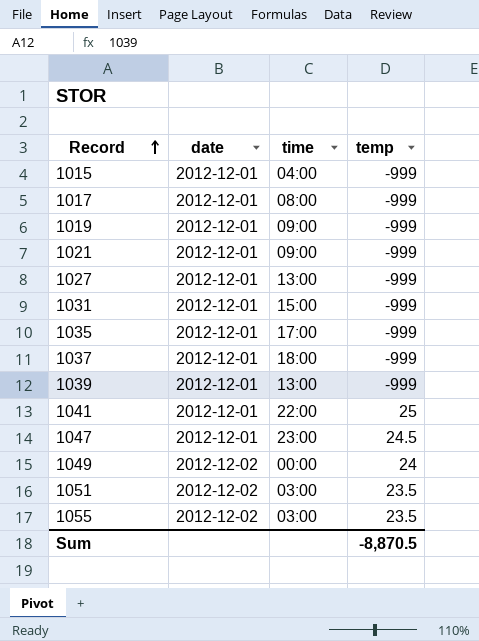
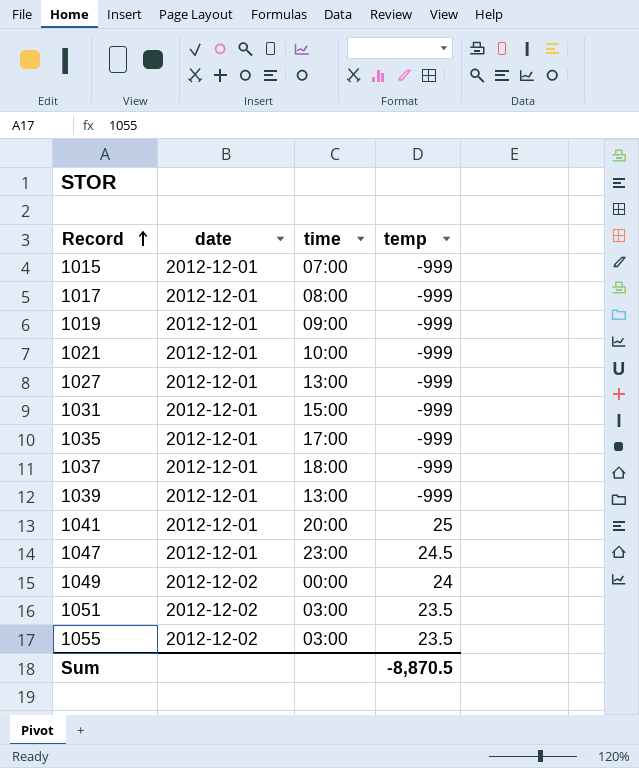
1015 | time: 04:00 -> 07:00
1021 | time: 09:00 -> 10:00
1041 | time: 22:00 -> 20:00

